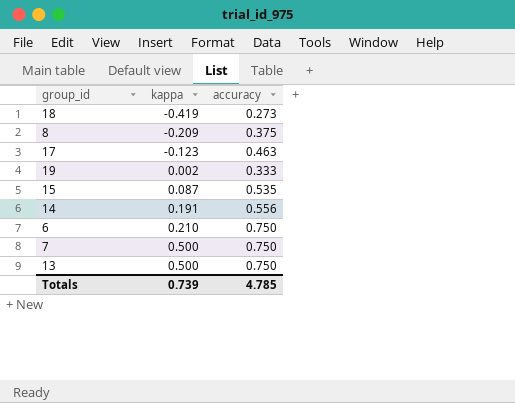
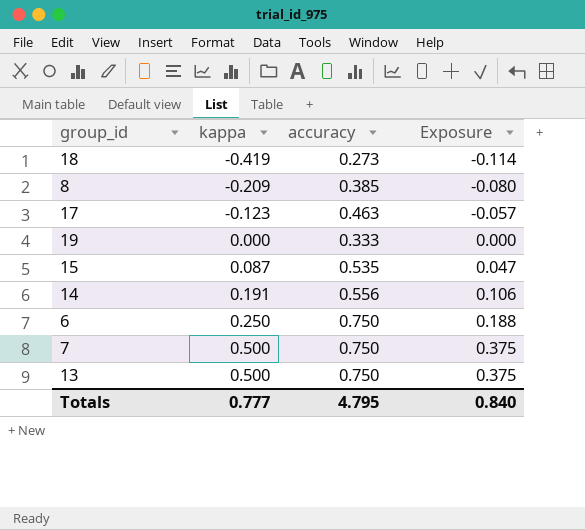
column Exposure | formula: none -> [kappa] * [accuracy]
8 | accuracy: 0.375 -> 0.385
19 | kappa: 0.002 -> 0.000
6 | kappa: 0.210 -> 0.250
Totals | kappa: 0.739 -> 0.777
Totals | accuracy: 4.785 -> 4.795

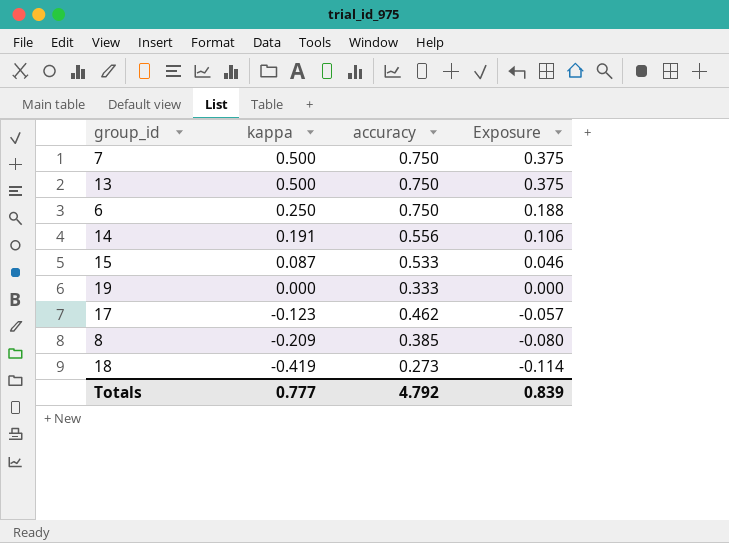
row order: kappa ascending -> kappa descending
15 | accuracy: 0.535 -> 0.533
15 | Exposure: 0.047 -> 0.046
17 | accuracy: 0.463 -> 0.462
Totals | accuracy: 4.795 -> 4.792
Totals | Exposure: 0.840 -> 0.839

